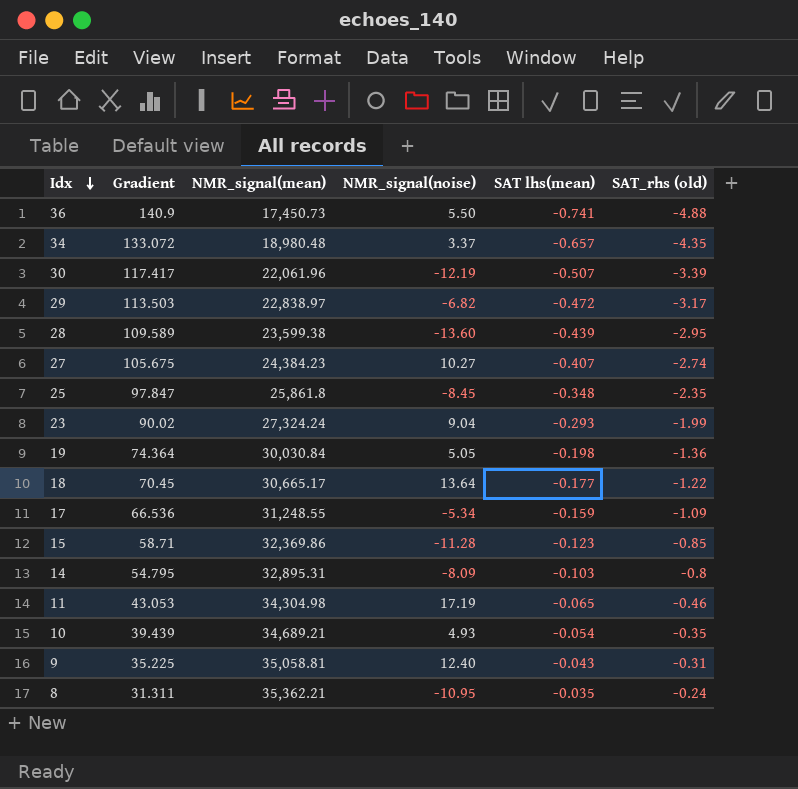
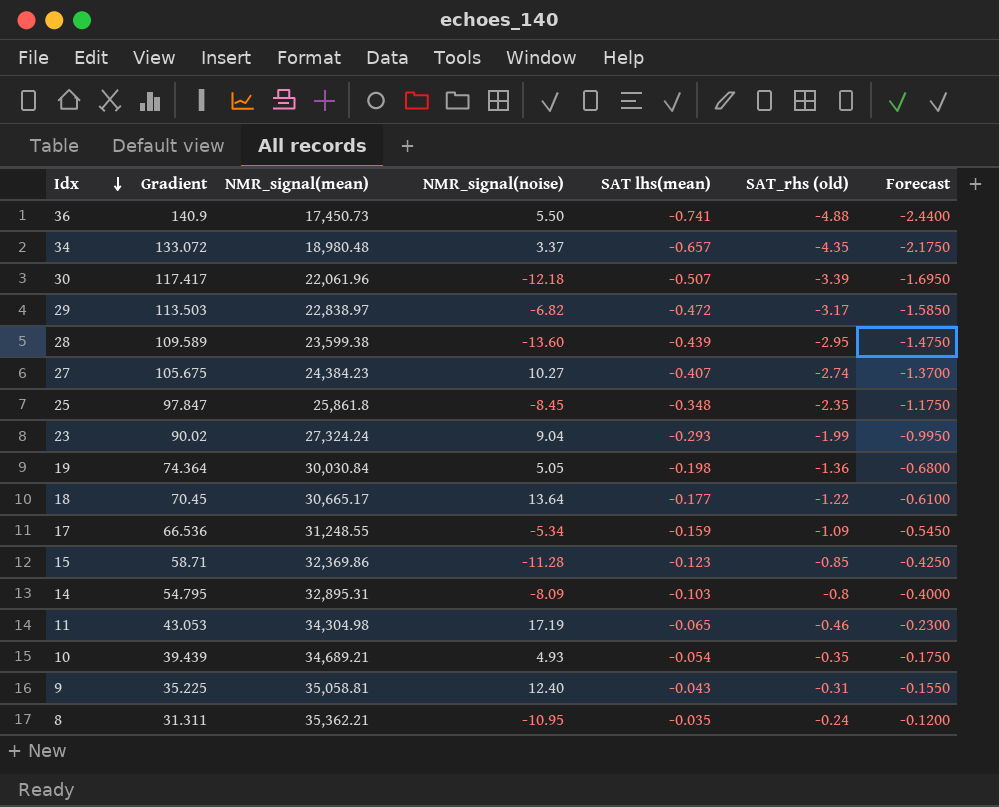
column Forecast | formula: none -> [SAT_rhs (old)] * 0.5
30 | NMR_signal(noise): -12.19 -> -12.18

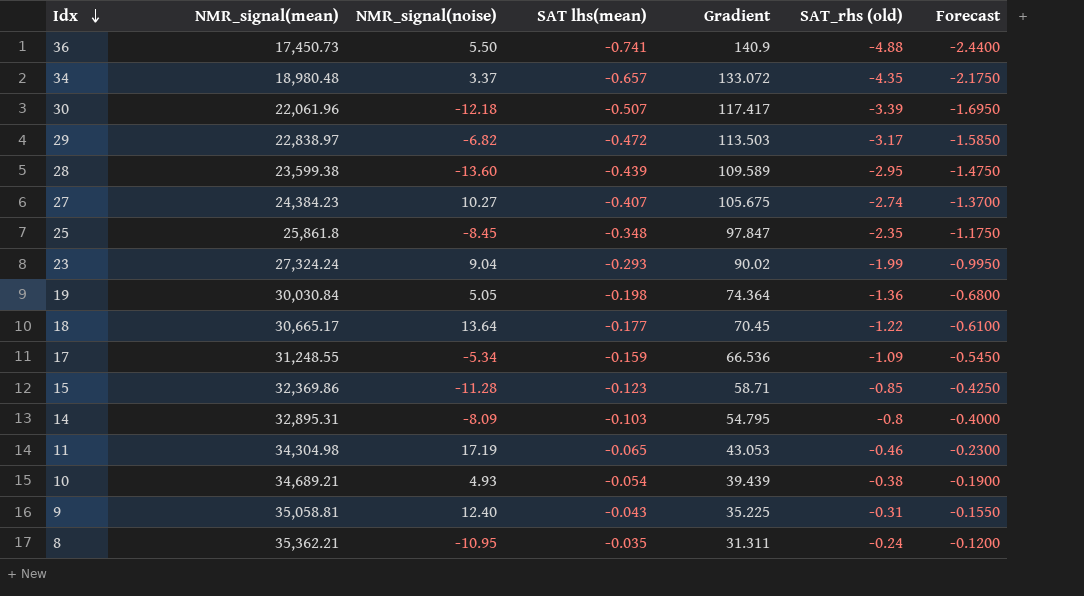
column Gradient | position: 2 -> 5
10 | SAT_rhs (old): -0.35 -> -0.38
10 | Forecast: -0.1750 -> -0.1900

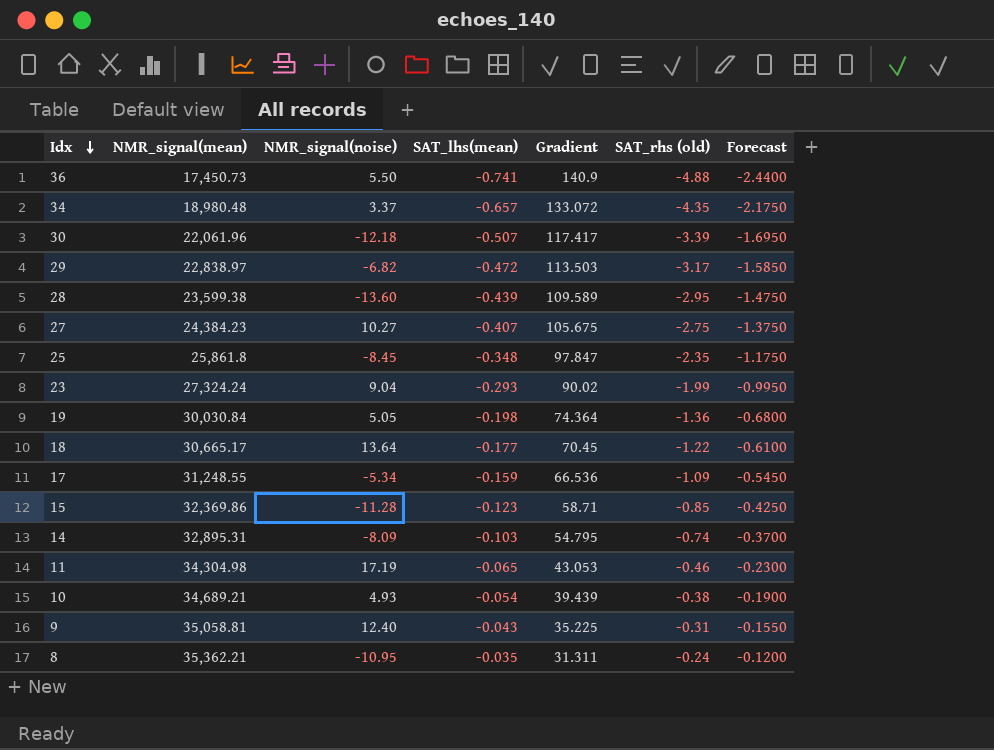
column name: SAT lhs(mean) -> SAT_lhs(mean)
27 | SAT_rhs (old): -2.74 -> -2.75
27 | Forecast: -1.3700 -> -1.3750
14 | SAT_rhs (old): -0.8 -> -0.74
14 | Forecast: -0.4000 -> -0.3700

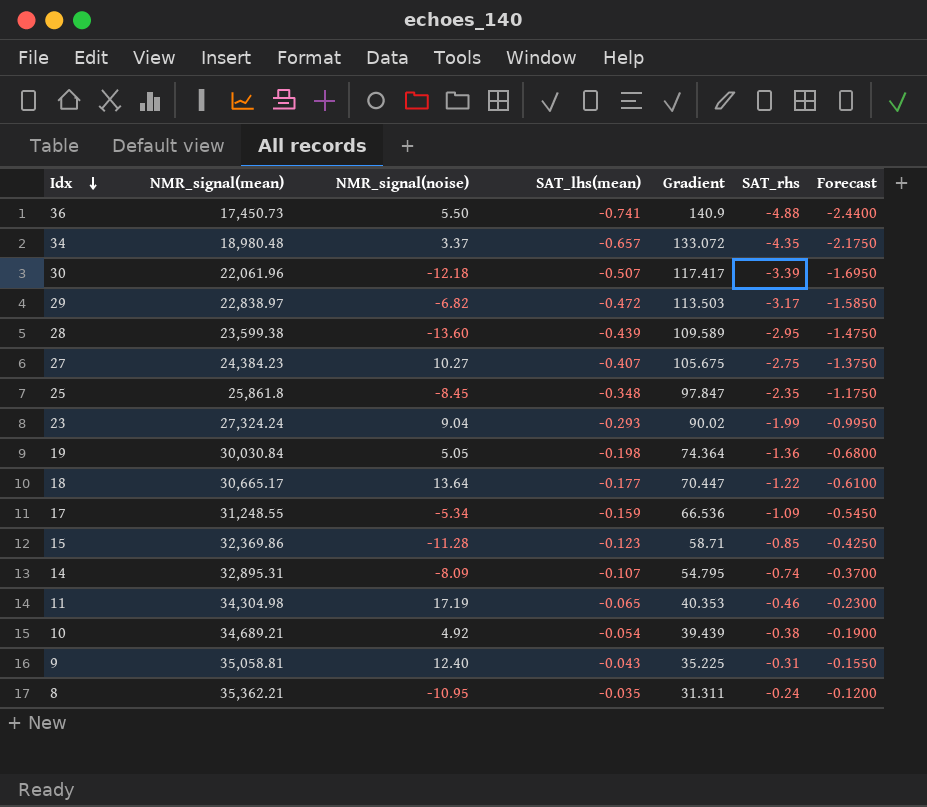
column name: SAT_rhs (old) -> SAT_rhs
18 | Gradient: 70.45 -> 70.447
14 | SAT_lhs(mean): -0.103 -> -0.107
11 | Gradient: 43.053 -> 40.353
10 | NMR_signal(noise): 4.93 -> 4.92

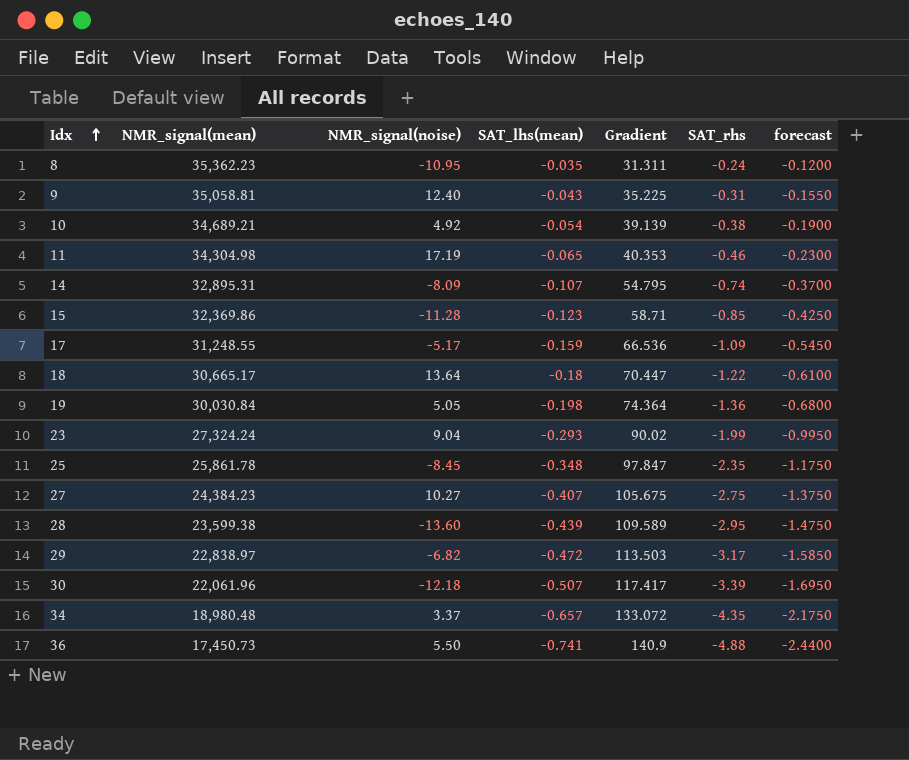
row order: Idx descending -> Idx ascending
column name: Forecast -> forecast
8 | NMR_signal(mean): 35,362.21 -> 35,362.23
10 | Gradient: 39.439 -> 39.139
17 | NMR_signal(noise): -5.34 -> -5.17
18 | SAT_lhs(mean): -0.177 -> -0.18
25 | NMR_signal(mean): 25,861.8 -> 25,861.78

